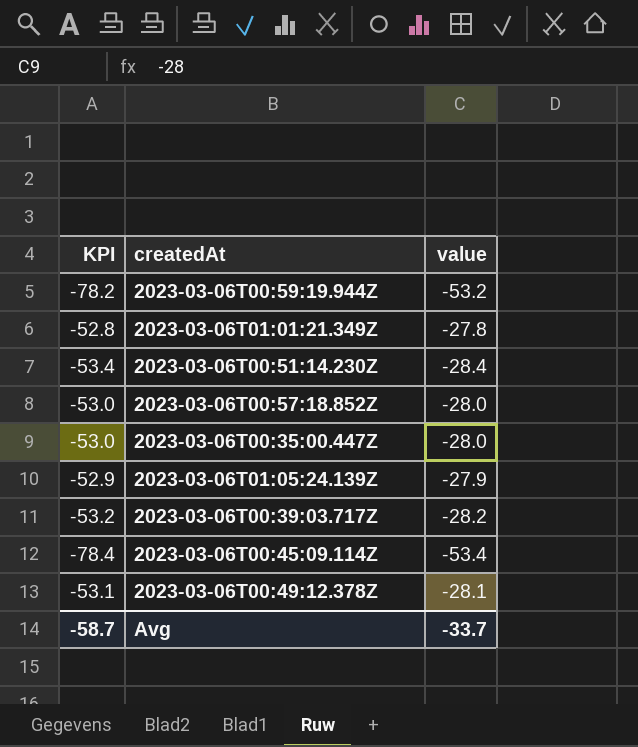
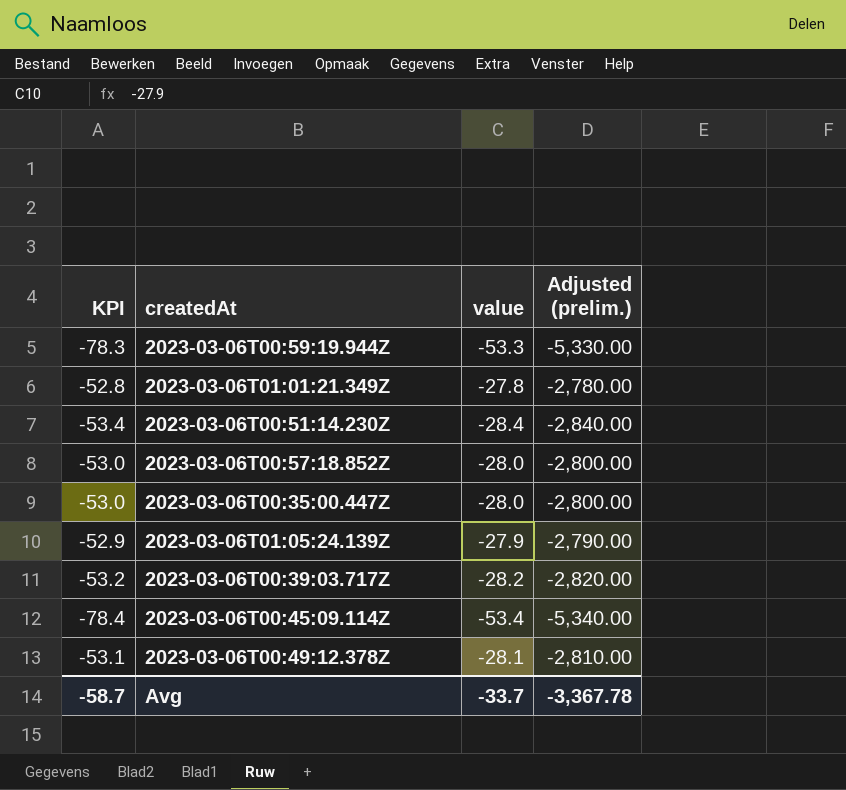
column Adjusted (prelim.) | formula: none -> [value] * 100
2023-03-06T00:59:19.944Z | KPI: -78.2 -> -78.3
2023-03-06T00:59:19.944Z | value: -53.2 -> -53.3

